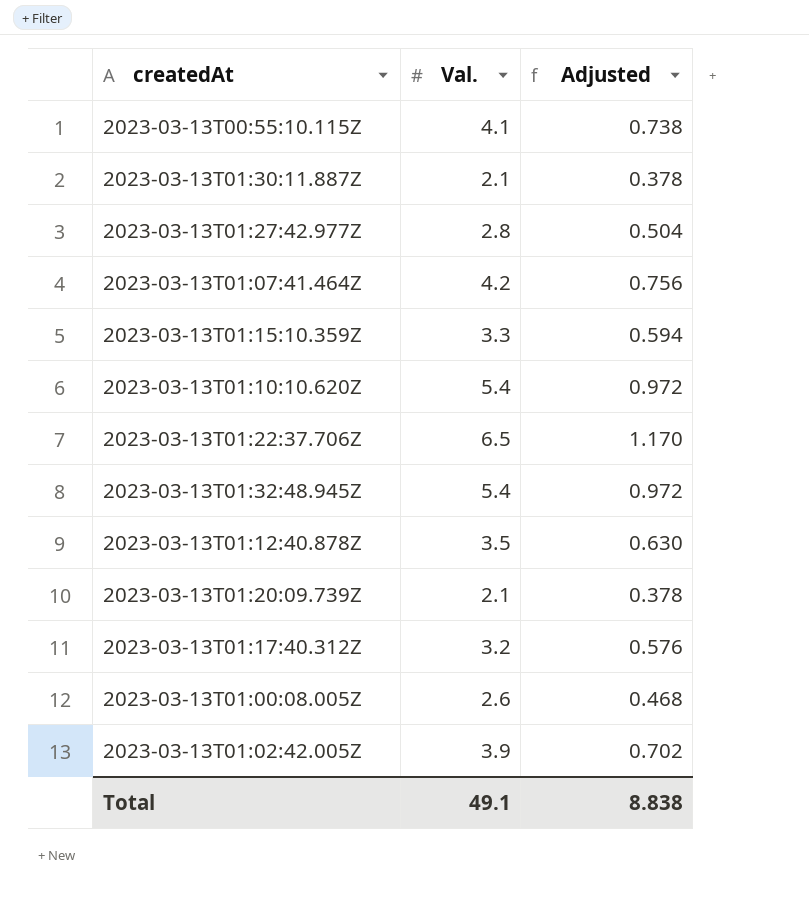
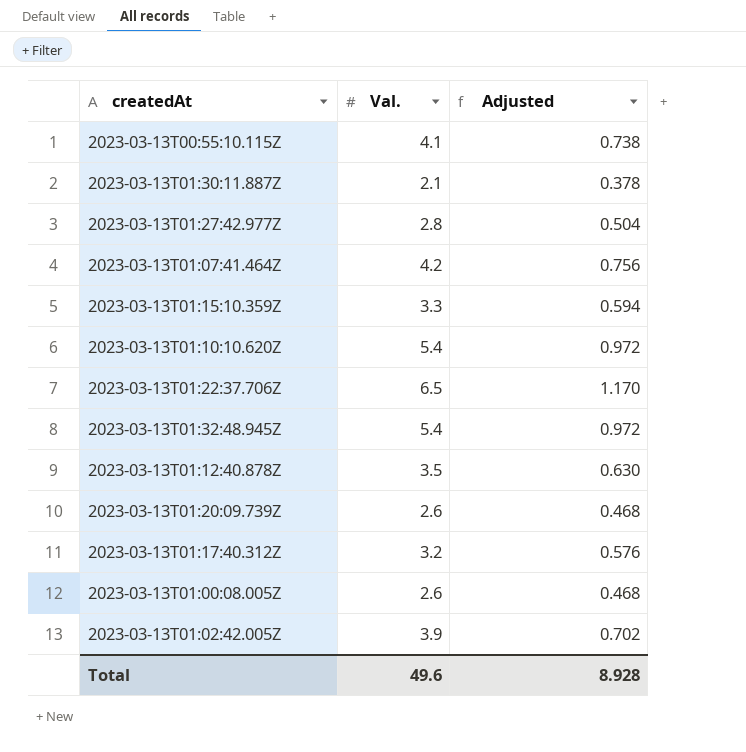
2023-03-13T01:20:09.739Z | Val.: 2.1 -> 2.6
2023-03-13T01:20:09.739Z | Adjusted: 0.378 -> 0.468
Total | Val.: 49.1 -> 49.6
Total | Adjusted: 8.838 -> 8.928

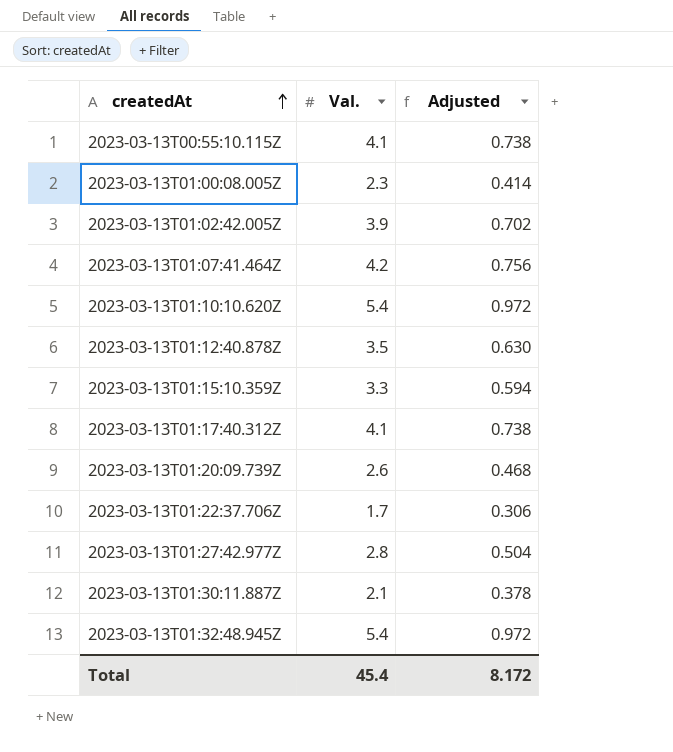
row order: none -> createdAt ascending
2023-03-13T01:00:08.005Z | Val.: 2.6 -> 2.3
2023-03-13T01:00:08.005Z | Adjusted: 0.468 -> 0.414
2023-03-13T01:17:40.312Z | Val.: 3.2 -> 4.1
2023-03-13T01:17:40.312Z | Adjusted: 0.576 -> 0.738
2023-03-13T01:22:37.706Z | Val.: 6.5 -> 1.7
2023-03-13T01:22:37.706Z | Adjusted: 1.170 -> 0.306
Total | Val.: 49.6 -> 45.4
Total | Adjusted: 8.928 -> 8.172

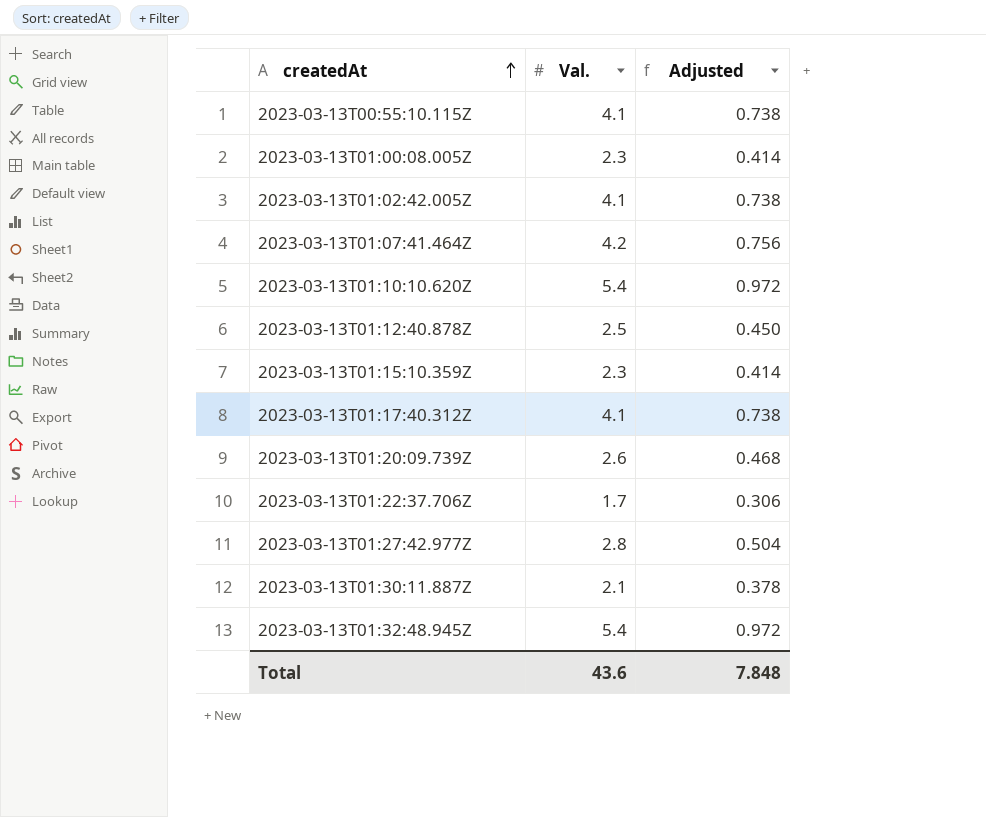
2023-03-13T01:02:42.005Z | Val.: 3.9 -> 4.1
2023-03-13T01:02:42.005Z | Adjusted: 0.702 -> 0.738
2023-03-13T01:12:40.878Z | Val.: 3.5 -> 2.5
2023-03-13T01:12:40.878Z | Adjusted: 0.630 -> 0.450
2023-03-13T01:15:10.359Z | Val.: 3.3 -> 2.3
2023-03-13T01:15:10.359Z | Adjusted: 0.594 -> 0.414
Total | Val.: 45.4 -> 43.6
Total | Adjusted: 8.172 -> 7.848

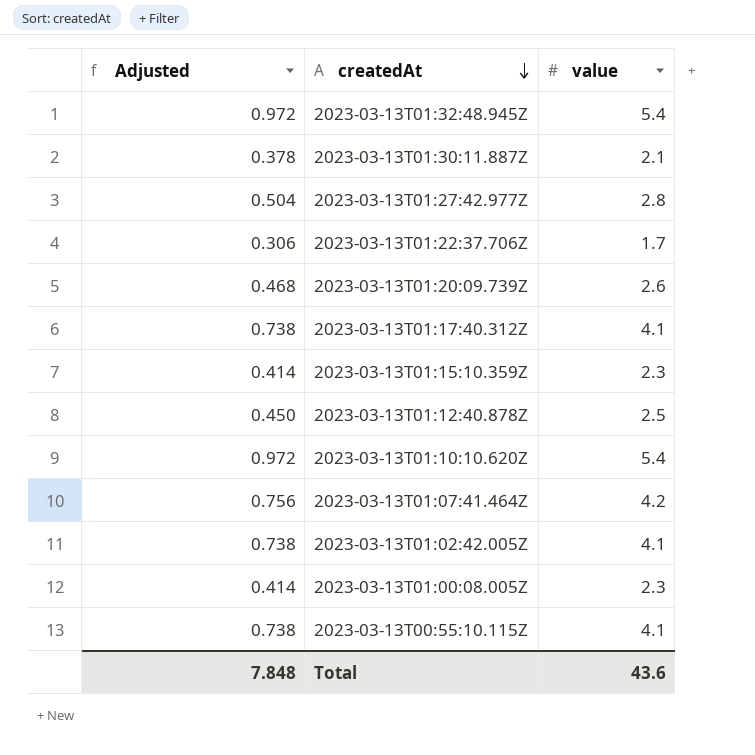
row order: createdAt ascending -> createdAt descending
column Adjusted | position: 3 -> 1
column name: Val. -> value

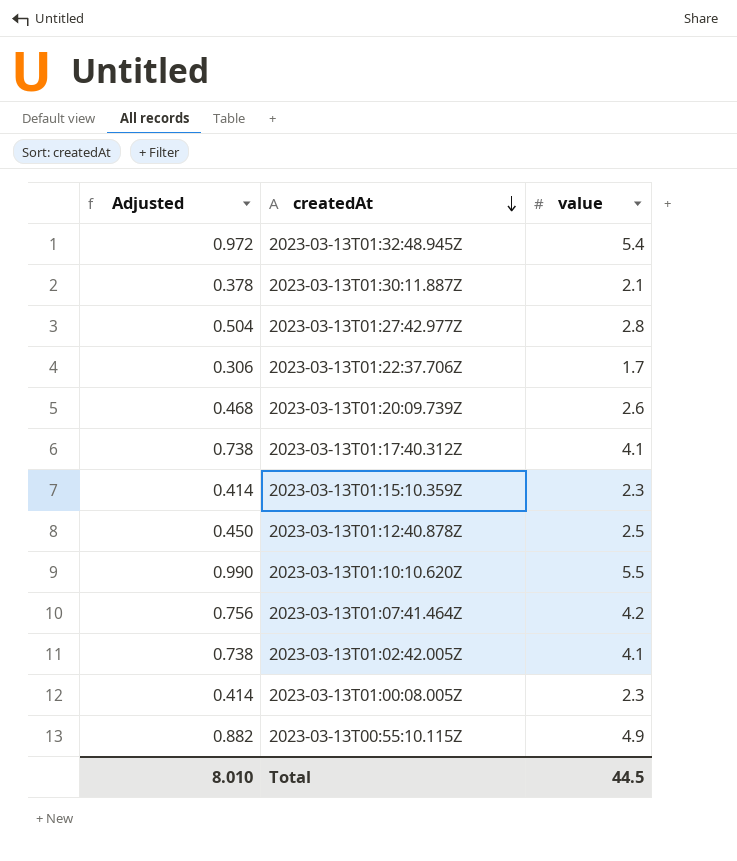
2023-03-13T01:10:10.620Z | Adjusted: 0.972 -> 0.990
2023-03-13T01:10:10.620Z | value: 5.4 -> 5.5
2023-03-13T00:55:10.115Z | Adjusted: 0.738 -> 0.882
2023-03-13T00:55:10.115Z | value: 4.1 -> 4.9
Total | Adjusted: 7.848 -> 8.010
Total | value: 43.6 -> 44.5

